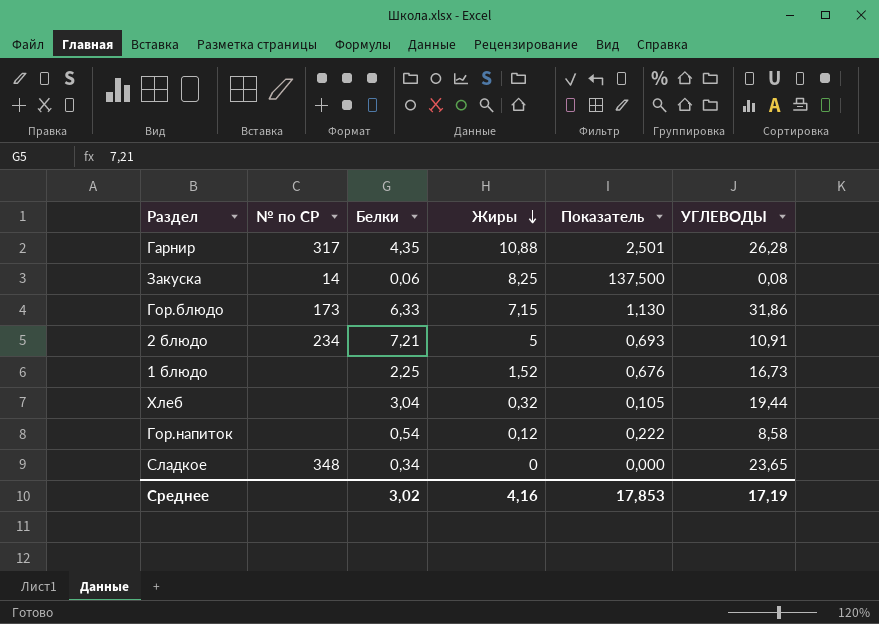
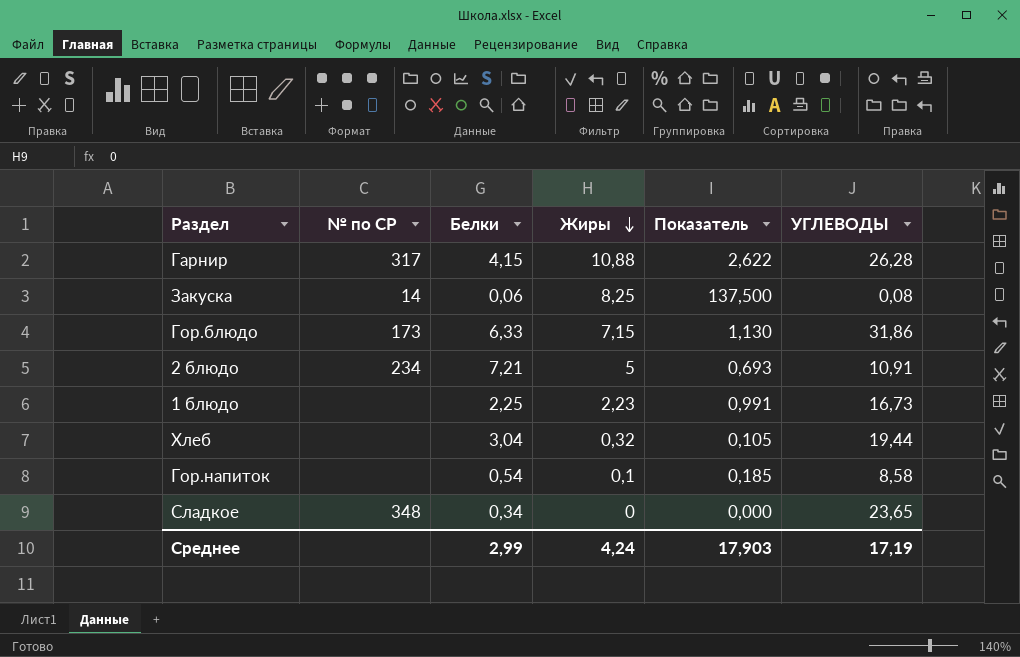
Гарнир | Белки: 4,35 -> 4,15
Гарнир | Показатель: 2,501 -> 2,622
1 блюдо | Жиры: 1,52 -> 2,23
1 блюдо | Показатель: 0,676 -> 0,991
Гор.напиток | Жиры: 0,12 -> 0,1
Гор.напиток | Показатель: 0,222 -> 0,185
Среднее | Белки: 3,02 -> 2,99
Среднее | Жиры: 4,16 -> 4,24
Среднее | Показатель: 17,853 -> 17,903

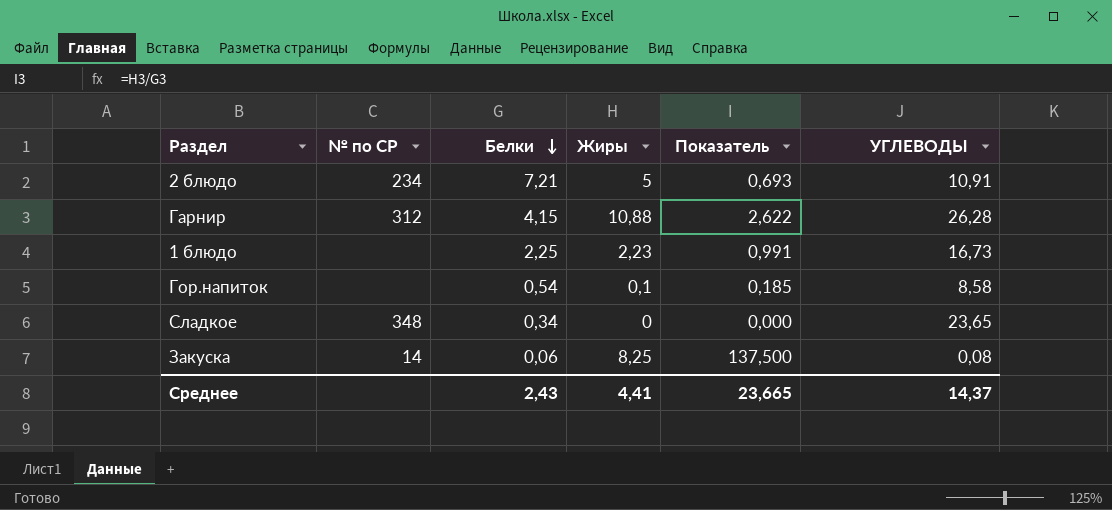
row order: Жиры descending -> Белки descending
row Гор.блюдо: 173 | 6,33 | 7,15 | 1,130 | 31,86 -> none
row Хлеб: none | 3,04 | 0,32 | 0,105 | 19,44 -> none
Гарнир | № по СР: 317 -> 312
Среднее | Белки: 2,99 -> 2,43
Среднее | Жиры: 4,24 -> 4,41
Среднее | Показатель: 17,903 -> 23,665
Среднее | УГЛЕВОДЫ: 17,19 -> 14,37

